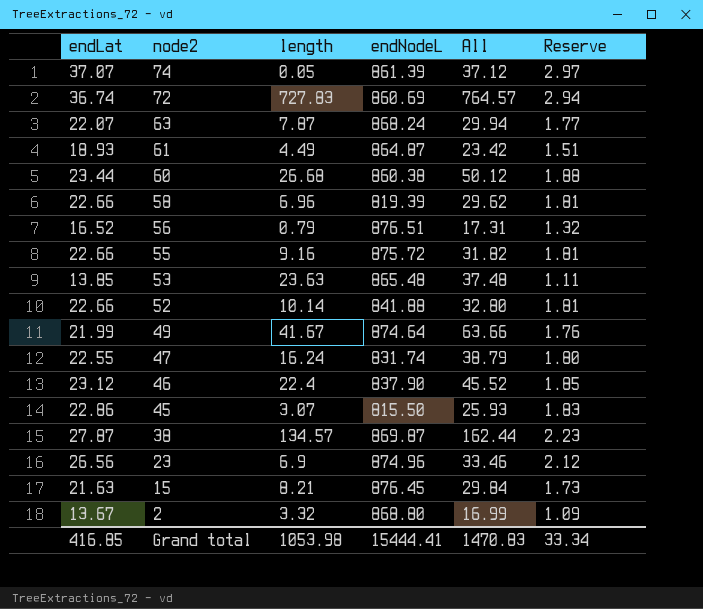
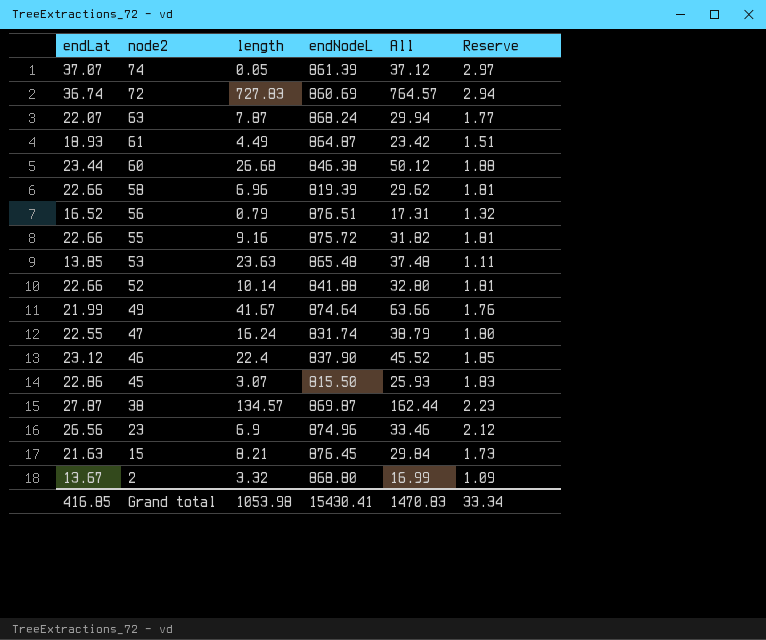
60 | endNodeL: 860.38 -> 846.38
Grand total | endNodeL: 15444.41 -> 15430.41

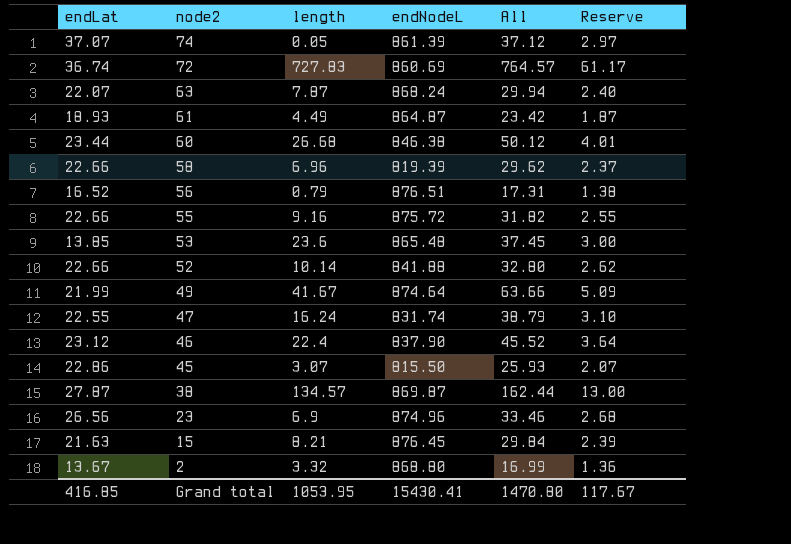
column Reserve | formula: [endLat] * 0.08 -> [All] * 0.08
53 | length: 23.63 -> 23.6
53 | All: 37.48 -> 37.45
Grand total | length: 1053.98 -> 1053.95
Grand total | All: 1470.83 -> 1470.80
Grand total | Reserve: 33.34 -> 117.67

